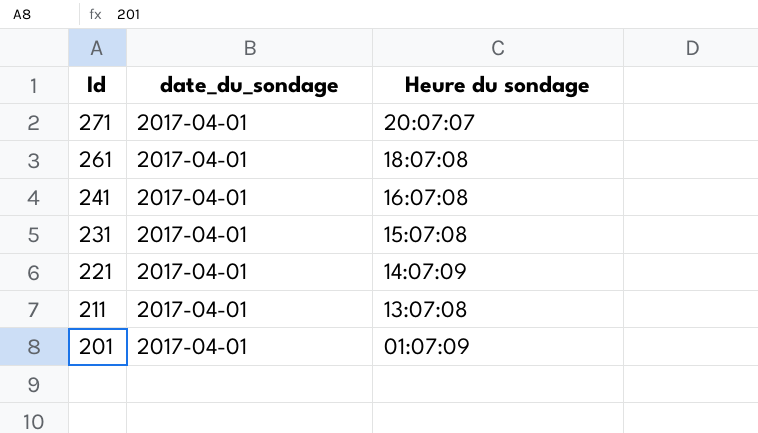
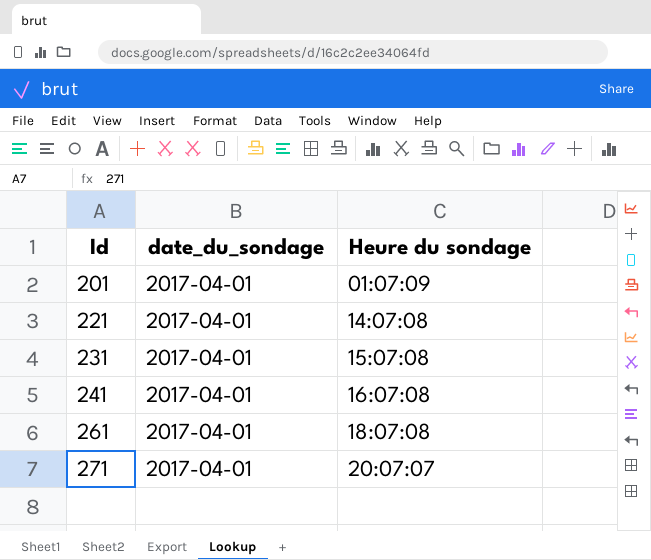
row order: Id descending -> Id ascending
row 211: 2017-04-01 | 13:07:08 -> none
221 | Heure du sondage: 14:07:09 -> 14:07:08

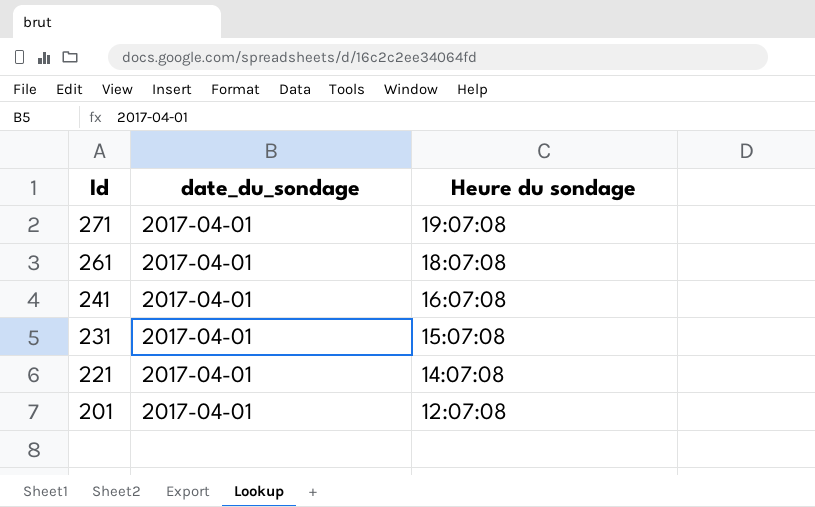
row order: Id ascending -> Id descending
271 | Heure du sondage: 20:07:07 -> 19:07:08
201 | Heure du sondage: 01:07:09 -> 12:07:08

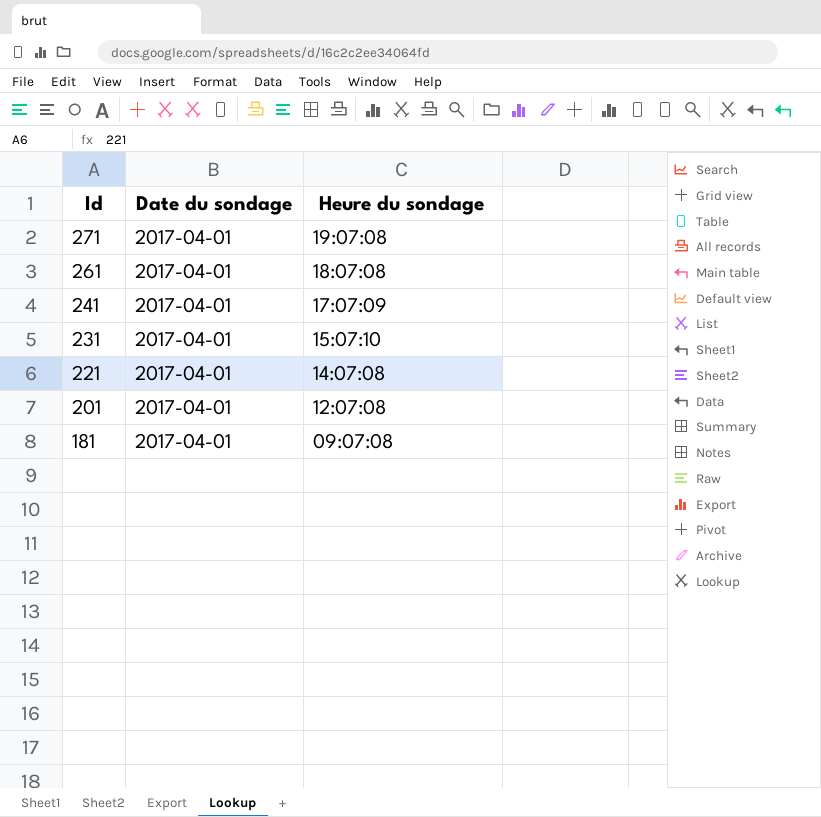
column name: date_du_sondage -> Date du sondage
241 | Heure du sondage: 16:07:08 -> 17:07:09
231 | Heure du sondage: 15:07:08 -> 15:07:10
row 181: none -> 2017-04-01 | 09:07:08

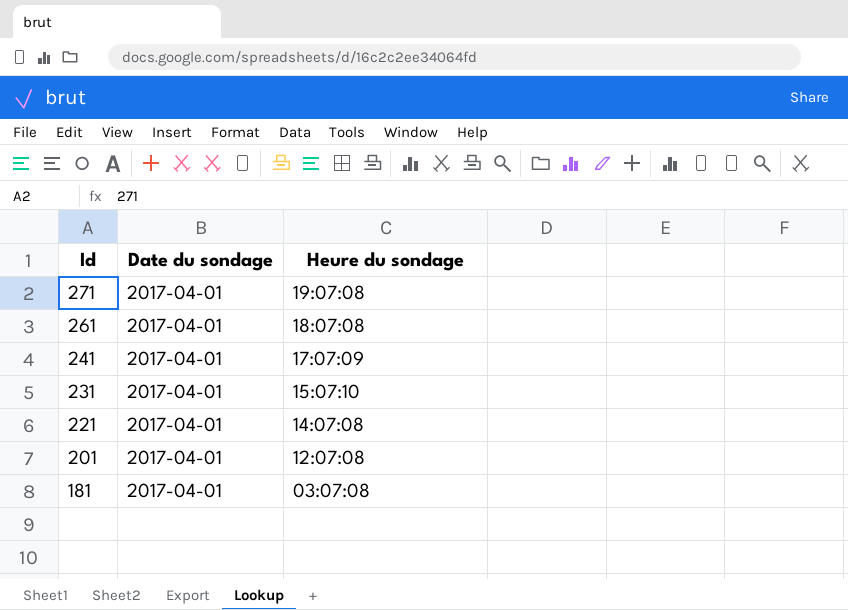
181 | Heure du sondage: 09:07:08 -> 03:07:08

